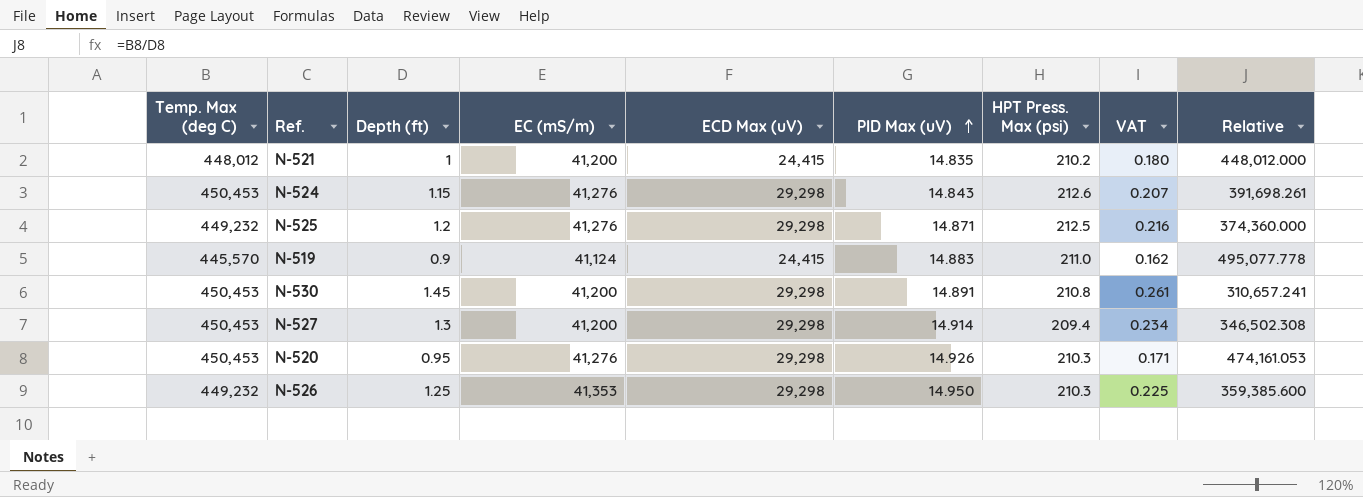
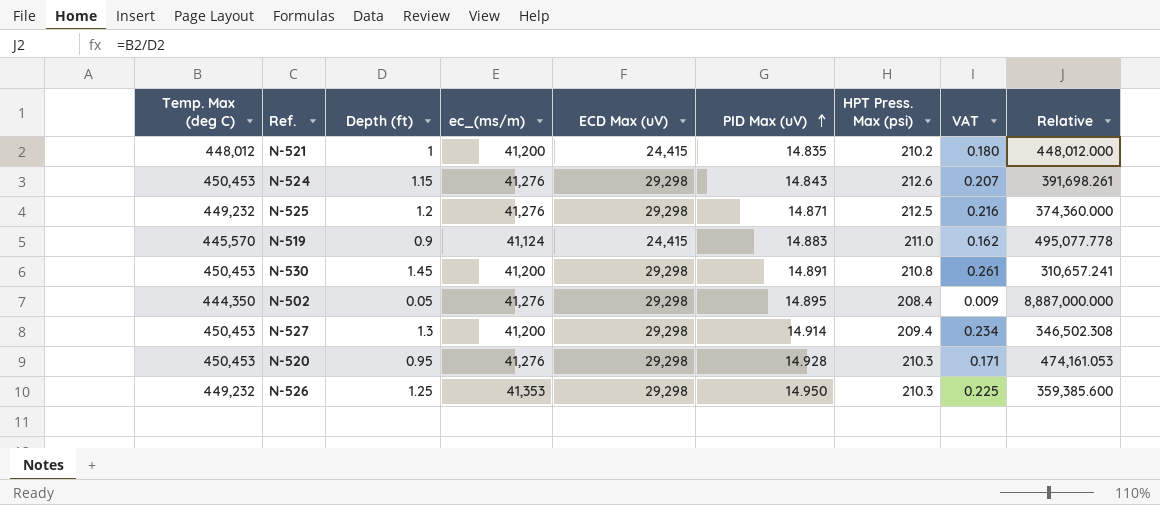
column name: EC (mS/m) -> ec_(ms/m)
row N-502: none -> 444,350 | 0.05 | 41,276 | 29,298 | 14.895 | 208.4 | 0.009 | 8,887,000.000
N-520 | PID Max (uV): 14.926 -> 14.928

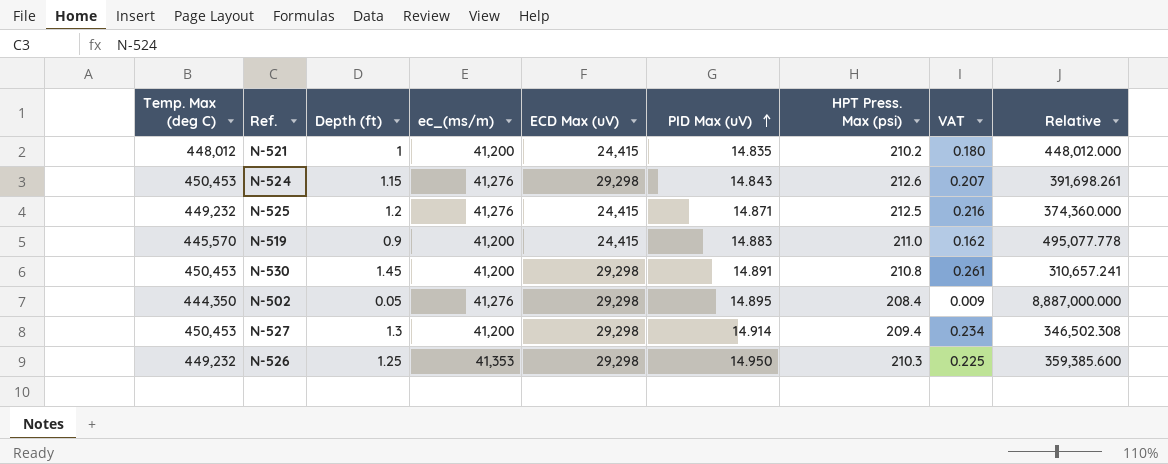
row N-520: 450,453 | 0.95 | 41,276 | 29,298 | 14.928 | 210.3 | 0.171 | 474,161.053 -> none
N-525 | ECD Max (uV): 29,298 -> 24,415
N-519 | ec_(ms/m): 41,124 -> 41,200

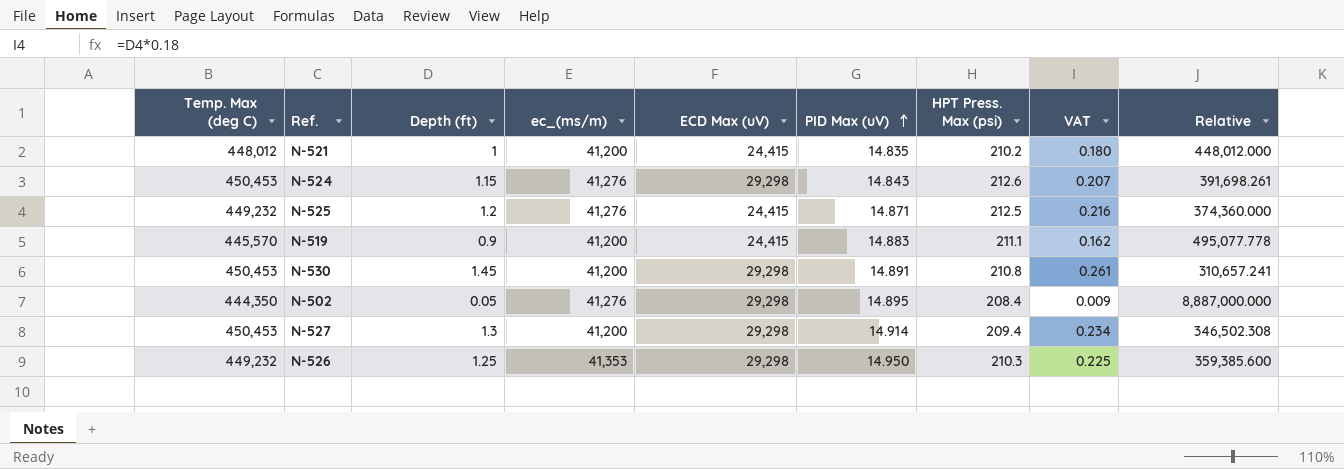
N-519 | HPT Press. Max (psi): 211.0 -> 211.1

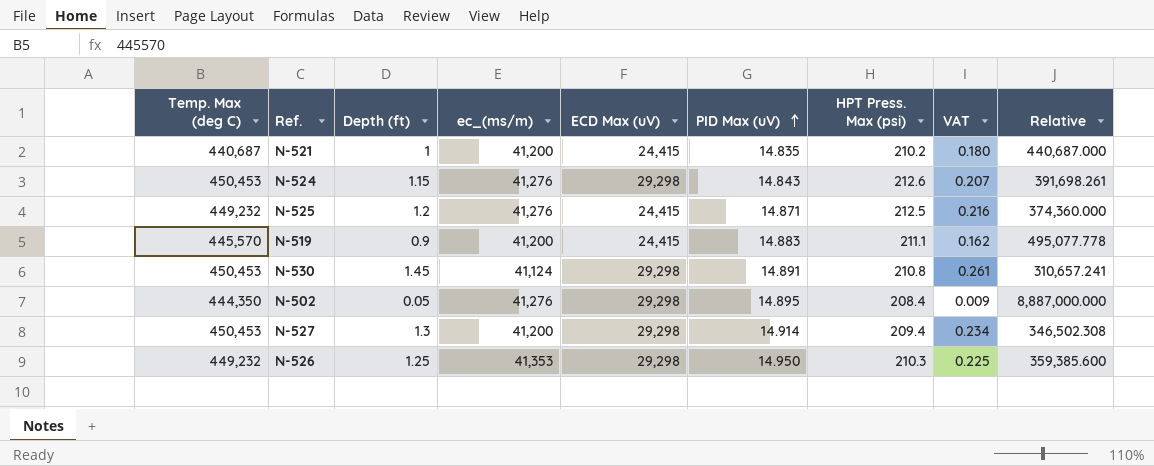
N-521 | Temp. Max (deg C): 448,012 -> 440,687
N-521 | Relative: 448,012.000 -> 440,687.000
N-530 | ec_(ms/m): 41,200 -> 41,124

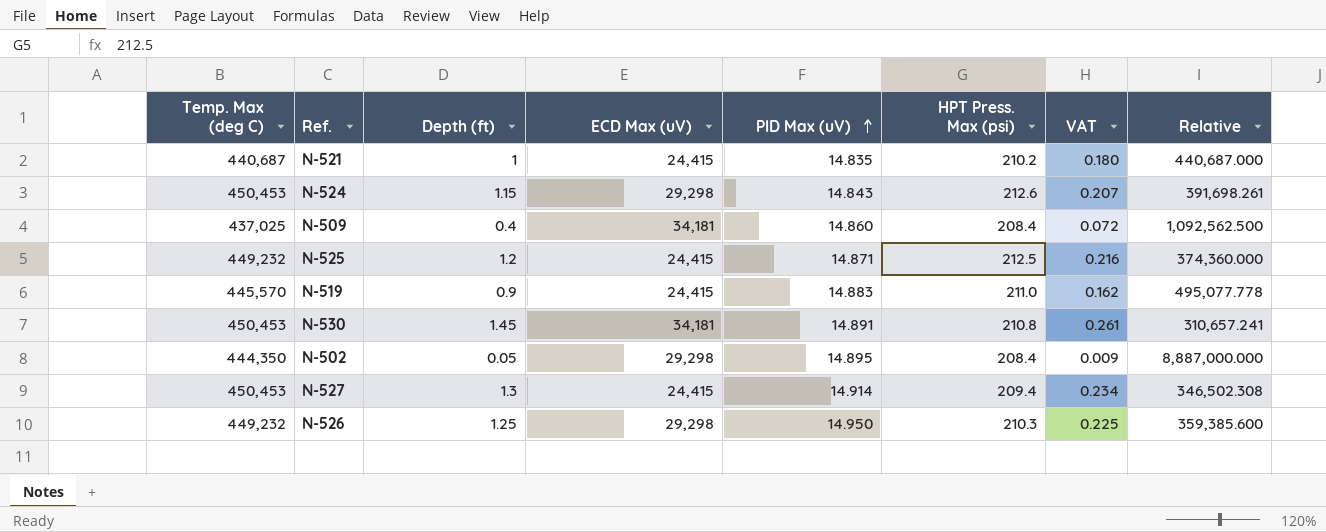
column ec_(ms/m) | position: 4 -> none
row N-509: none -> 437,025 | 0.4 | 34,181 | 14.860 | 208.4 | 0.072 | 1,092,562.500
N-519 | HPT Press. Max (psi): 211.1 -> 211.0
N-530 | ECD Max (uV): 29,298 -> 34,181
N-527 | ECD Max (uV): 29,298 -> 24,415

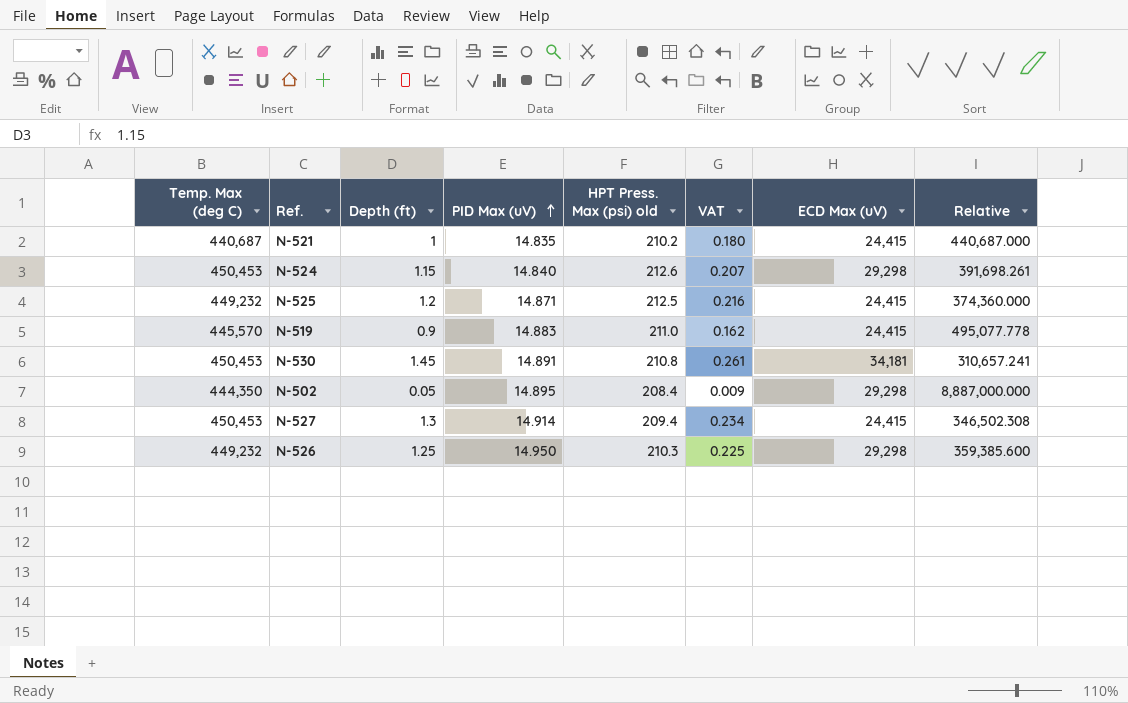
column name: HPT Press. Max (psi) -> HPT Press. Max (psi) old
column ECD Max (uV) | position: 4 -> 7
row N-509: 437,025 | 0.4 | 34,181 | 14.860 | 208.4 | 0.072 | 1,092,562.500 -> none
N-524 | PID Max (uV): 14.843 -> 14.840

